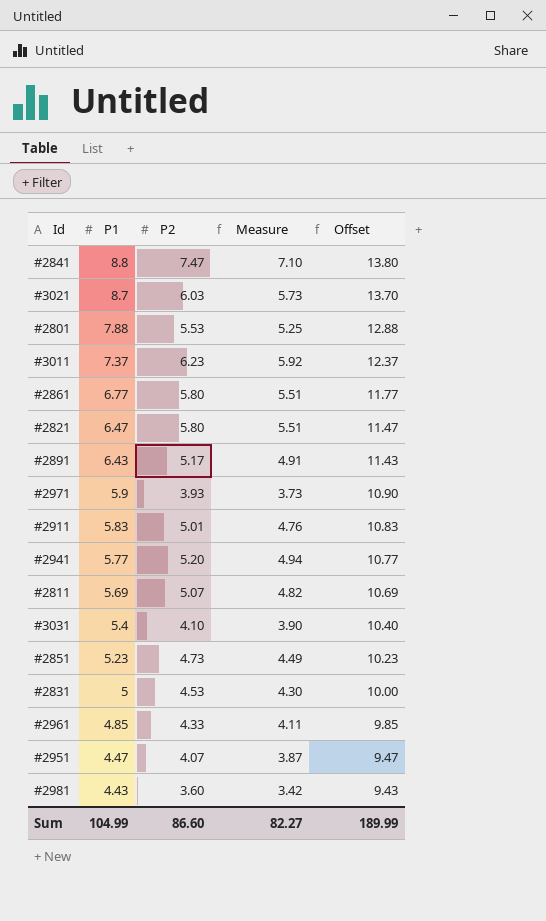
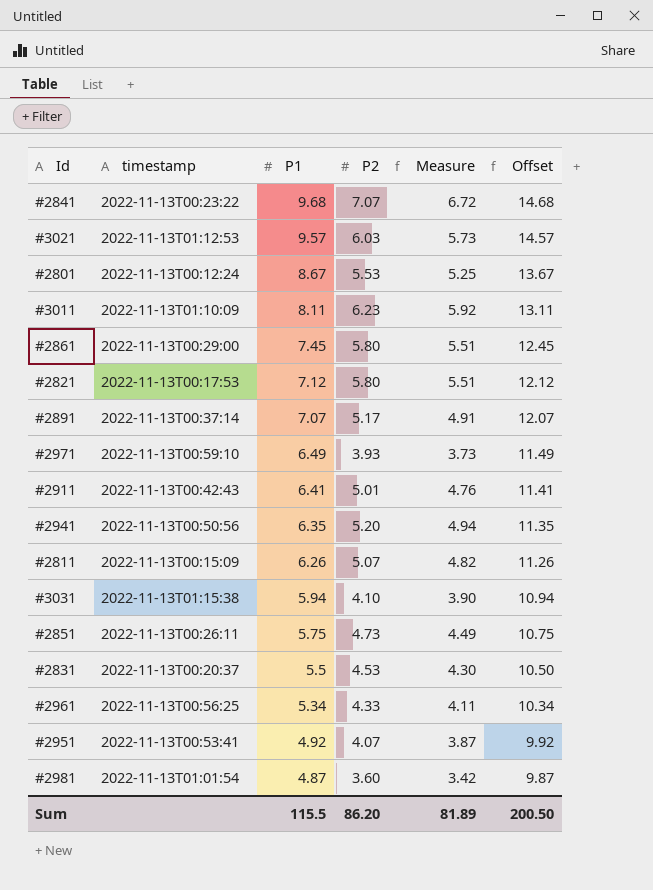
column timestamp | position: none -> 2
#2841 | P1: 8.8 -> 9.68
#2841 | P2: 7.47 -> 7.07
#2841 | Measure: 7.10 -> 6.72
#2841 | Offset: 13.80 -> 14.68
#3021 | P1: 8.7 -> 9.57
#3021 | Offset: 13.70 -> 14.57
#2801 | P1: 7.88 -> 8.67
#2801 | Offset: 12.88 -> 13.67
#3011 | P1: 7.37 -> 8.11
#3011 | Offset: 12.37 -> 13.11
#2861 | P1: 6.77 -> 7.45
#2861 | Offset: 11.77 -> 12.45
#2821 | P1: 6.47 -> 7.12
#2821 | Offset: 11.47 -> 12.12
#2891 | P1: 6.43 -> 7.07
#2891 | Offset: 11.43 -> 12.07
#2971 | P1: 5.9 -> 6.49
#2971 | Offset: 10.90 -> 11.49
#2911 | P1: 5.83 -> 6.41
#2911 | Offset: 10.83 -> 11.41
#2941 | P1: 5.77 -> 6.35
#2941 | Offset: 10.77 -> 11.35
#2811 | P1: 5.69 -> 6.26
#2811 | Offset: 10.69 -> 11.26
#3031 | P1: 5.4 -> 5.94
#3031 | Offset: 10.40 -> 10.94
#2851 | P1: 5.23 -> 5.75
#2851 | Offset: 10.23 -> 10.75
#2831 | P1: 5 -> 5.5
#2831 | Offset: 10.00 -> 10.50
#2961 | P1: 4.85 -> 5.34
#2961 | Offset: 9.85 -> 10.34
#2951 | P1: 4.47 -> 4.92
#2951 | Offset: 9.47 -> 9.92
#2981 | P1: 4.43 -> 4.87
#2981 | Offset: 9.43 -> 9.87
Sum | P1: 104.99 -> 115.5
Sum | P2: 86.60 -> 86.20
Sum | Measure: 82.27 -> 81.89
Sum | Offset: 189.99 -> 200.50

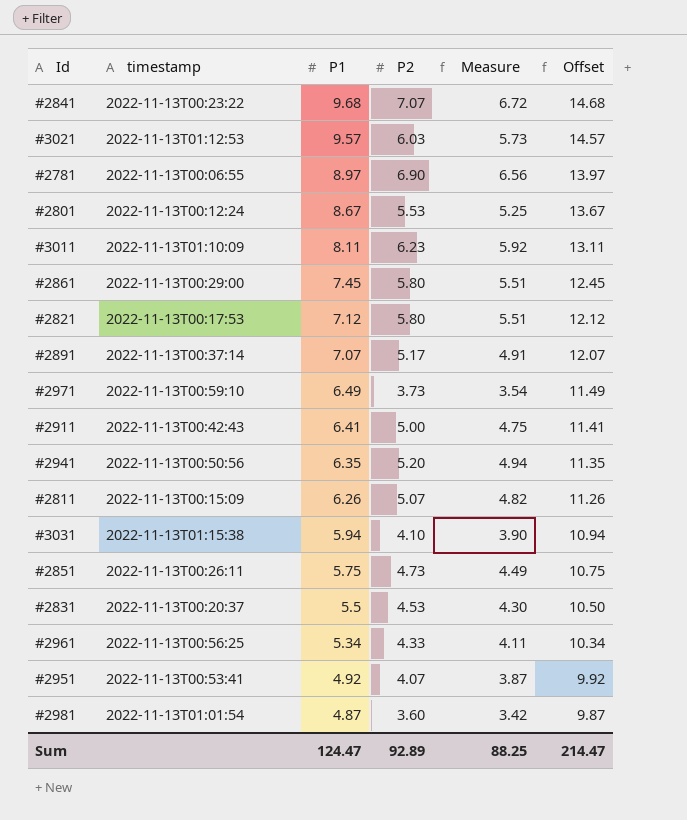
row #2781: none -> 2022-11-13T00:06:55 | 8.97 | 6.90 | 6.56 | 13.97
#2971 | P2: 3.93 -> 3.73
#2971 | Measure: 3.73 -> 3.54
#2911 | P2: 5.01 -> 5.00
#2911 | Measure: 4.76 -> 4.75
Sum | P1: 115.5 -> 124.47
Sum | P2: 86.20 -> 92.89
Sum | Measure: 81.89 -> 88.25
Sum | Offset: 200.50 -> 214.47

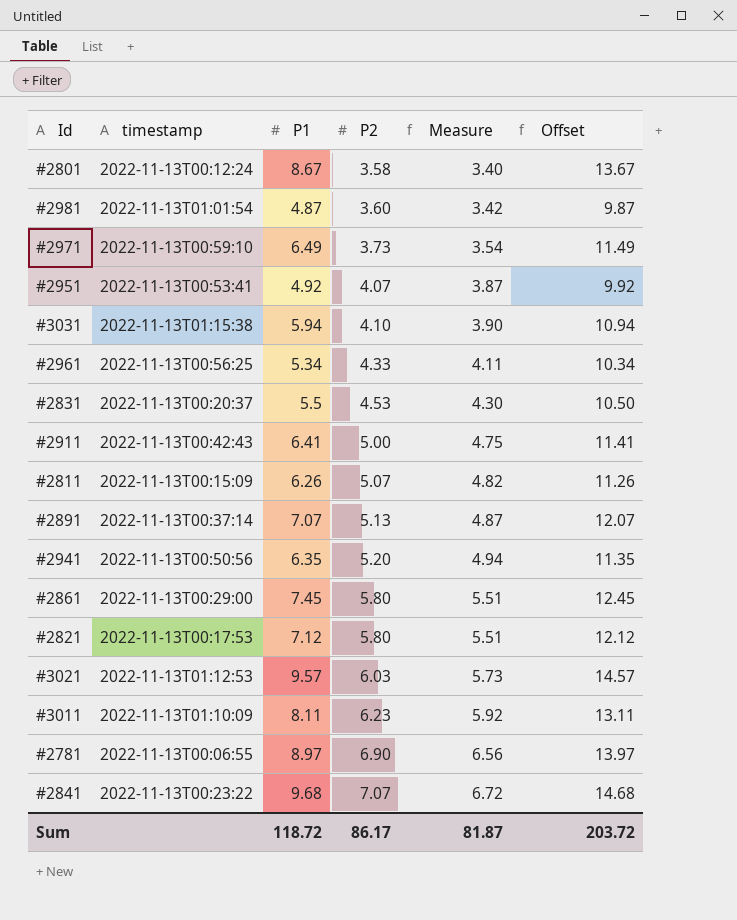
row order: P1 descending -> P2 ascending
row #2851: 2022-11-13T00:26:11 | 5.75 | 4.73 | 4.49 | 10.75 -> none
#2801 | P2: 5.53 -> 3.58
#2801 | Measure: 5.25 -> 3.40
#2891 | P2: 5.17 -> 5.13
#2891 | Measure: 4.91 -> 4.87
Sum | P1: 124.47 -> 118.72
Sum | P2: 92.89 -> 86.17
Sum | Measure: 88.25 -> 81.87
Sum | Offset: 214.47 -> 203.72

